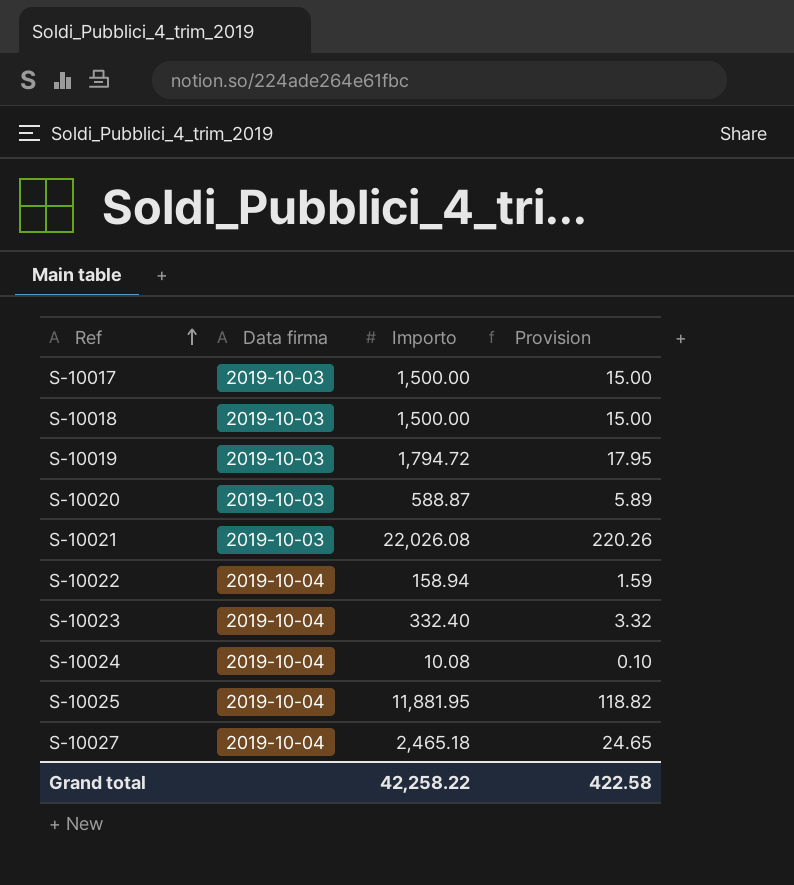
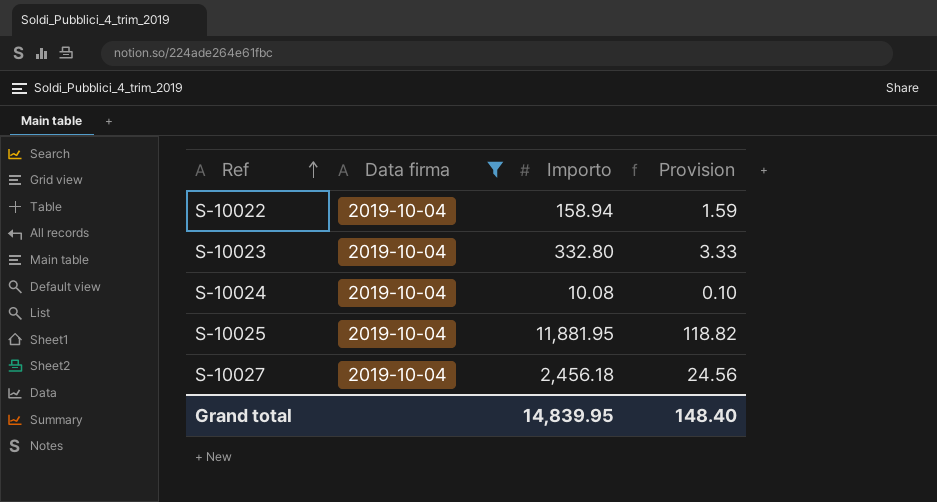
filter: none -> Data firma = 2019-10-04
S-10023 | Importo: 332.40 -> 332.80
S-10023 | Provision: 3.32 -> 3.33
S-10027 | Importo: 2,465.18 -> 2,456.18
S-10027 | Provision: 24.65 -> 24.56
Grand total | Importo: 42,258.22 -> 14,839.95
Grand total | Provision: 422.58 -> 148.40

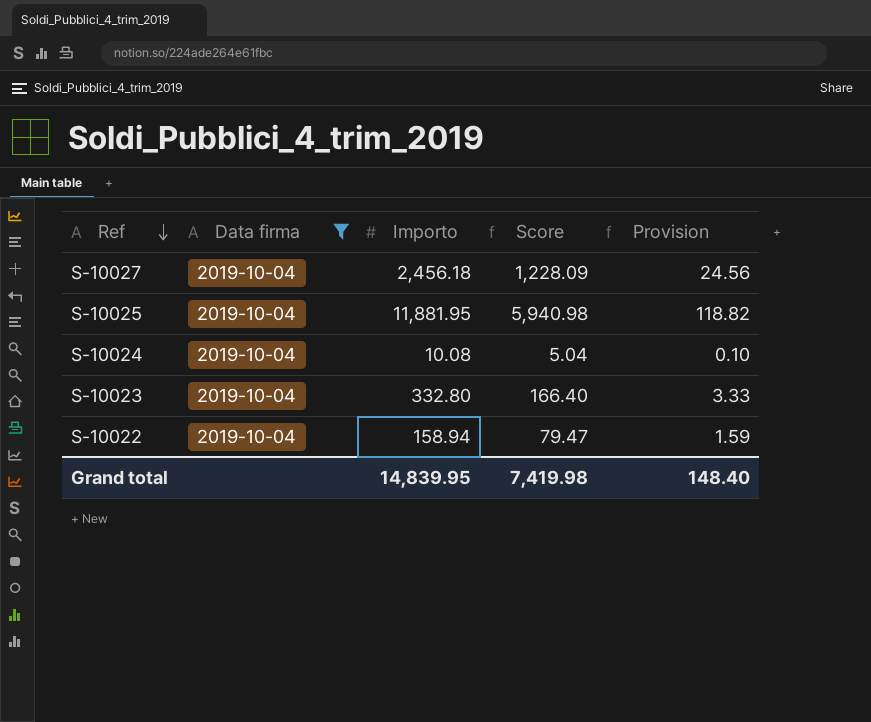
row order: Ref ascending -> Ref descending
column Score | formula: none -> [Importo] * 0.5

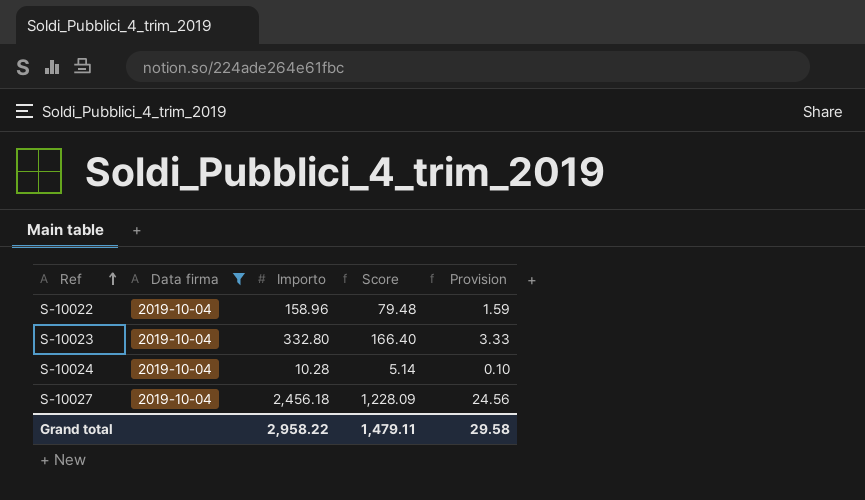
row order: Ref descending -> Ref ascending
row S-10025: 2019-10-04 | 11,881.95 | 5,940.98 | 118.82 -> none
S-10022 | Importo: 158.94 -> 158.96
S-10022 | Score: 79.47 -> 79.48
S-10024 | Importo: 10.08 -> 10.28
S-10024 | Score: 5.04 -> 5.14
Grand total | Importo: 14,839.95 -> 2,958.22
Grand total | Score: 7,419.98 -> 1,479.11
Grand total | Provision: 148.40 -> 29.58

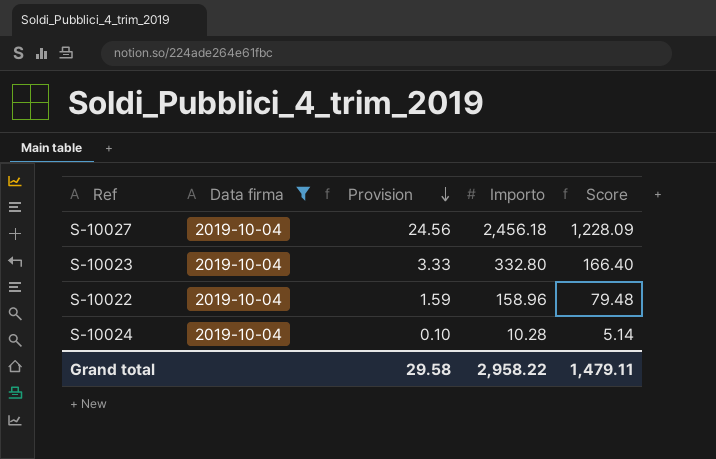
row order: Ref ascending -> Provision descending
column Provision | position: 5 -> 3

